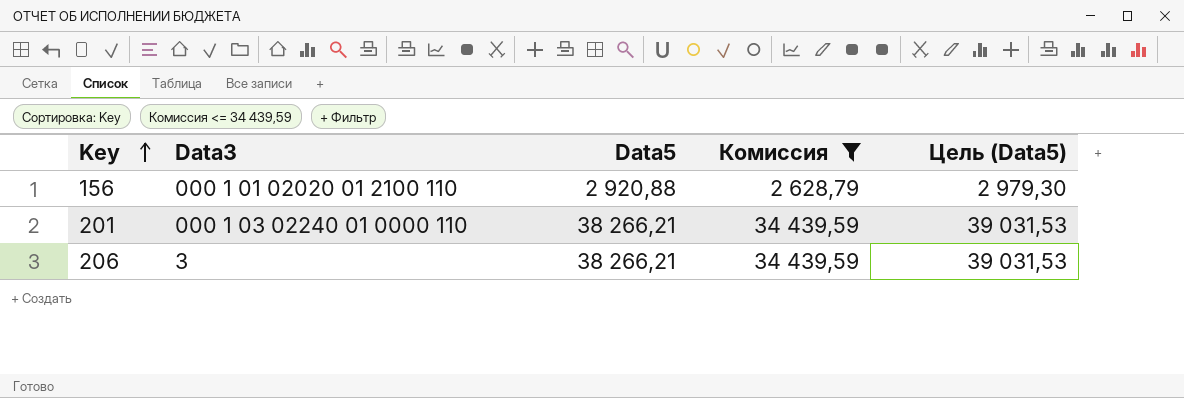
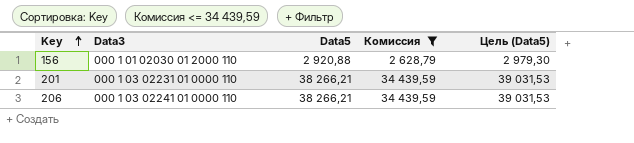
156 | Data3: 000 1 01 02020 01 2100 110 -> 000 1 01 02030 01 2000 110
201 | Data3: 000 1 03 02240 01 0000 110 -> 000 1 03 02231 01 0000 110
206 | Data3: 3 -> 000 1 03 02241 01 0000 110

